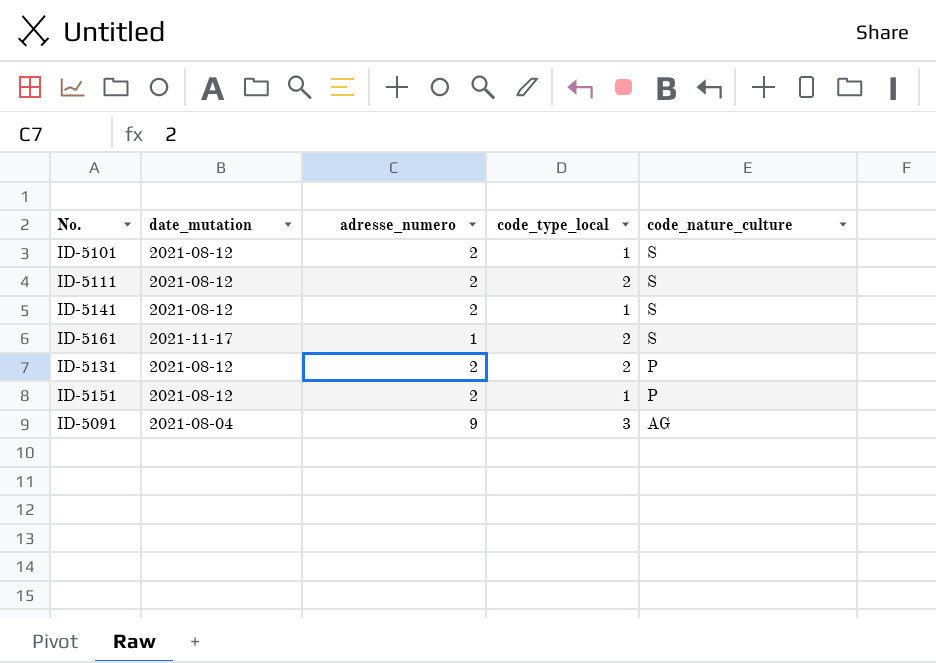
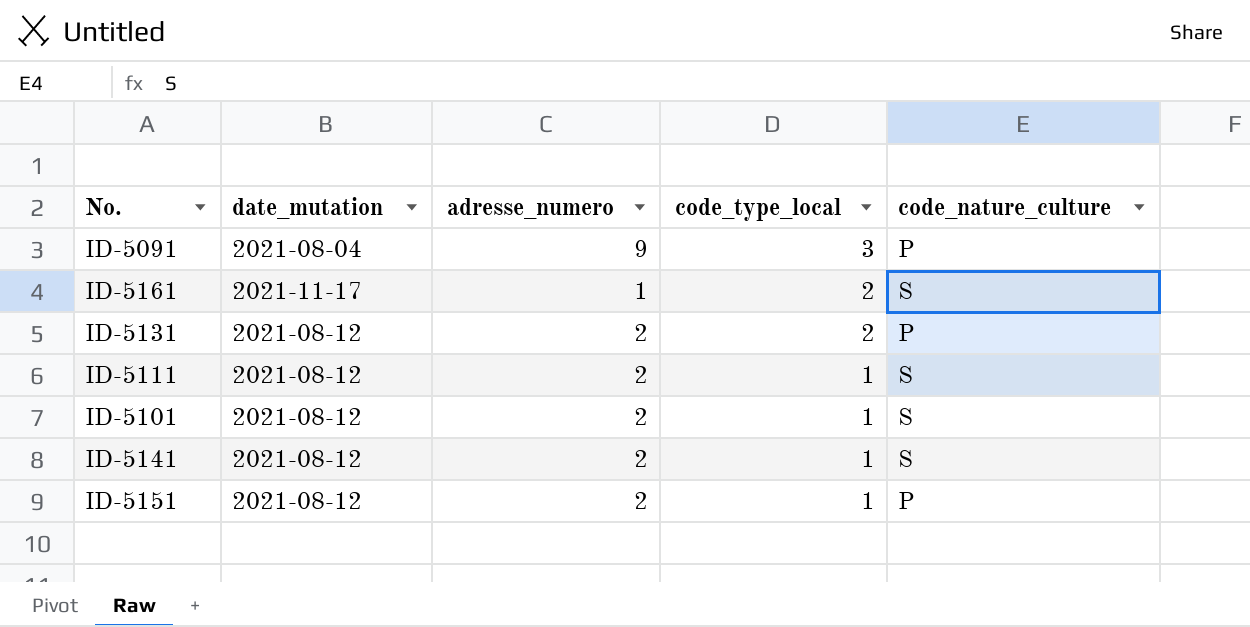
row order: code_nature_culture descending -> code_type_local descending
ID-5091 | code_nature_culture: AG -> P
ID-5111 | code_type_local: 2 -> 1

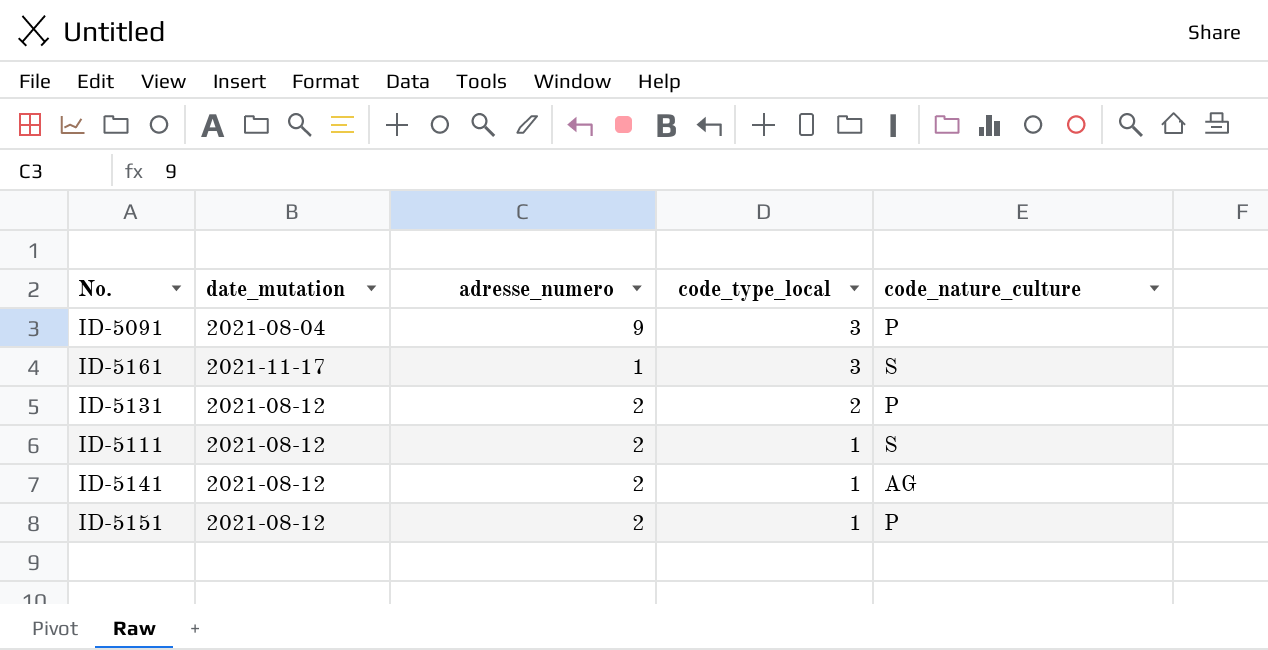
row ID-5101: 2021-08-12 | 2 | 1 | S -> none
ID-5161 | code_type_local: 2 -> 3
ID-5141 | code_nature_culture: S -> AG

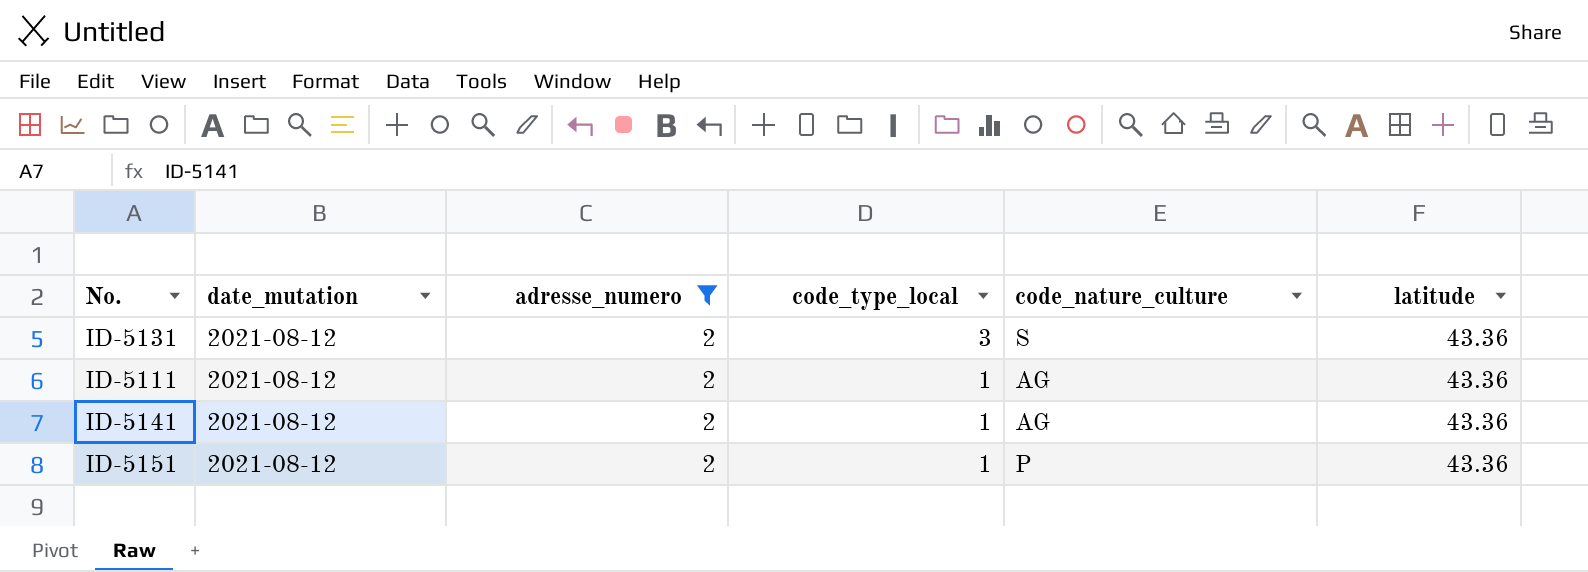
filter: none -> adresse_numero = 2
column latitude | position: none -> 6
ID-5131 | code_type_local: 2 -> 3
ID-5131 | code_nature_culture: P -> S
ID-5111 | code_nature_culture: S -> AG

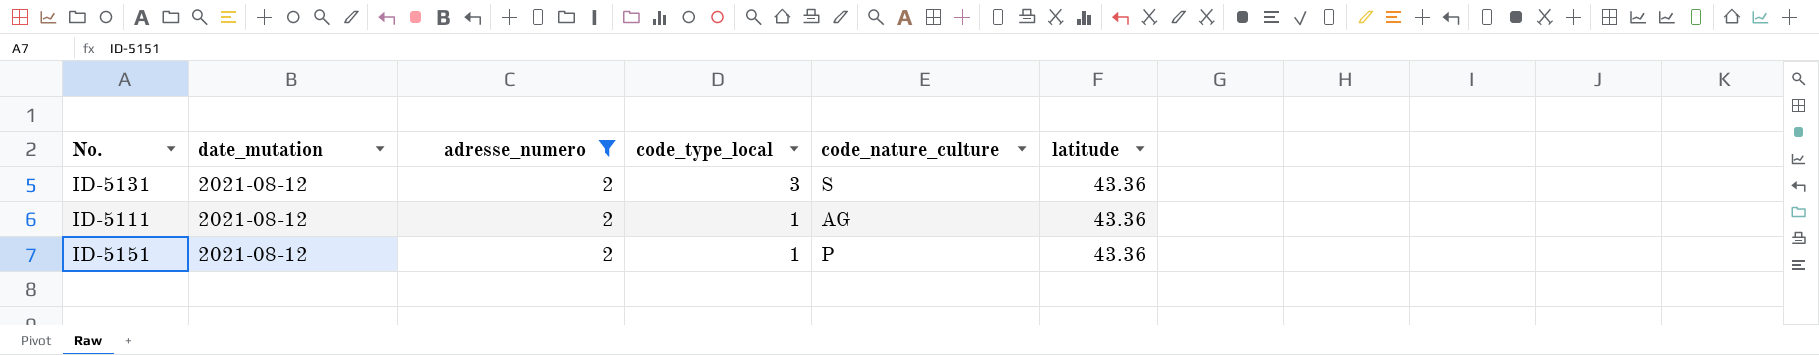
row ID-5141: 2021-08-12 | 2 | 1 | AG | 43.36 -> none

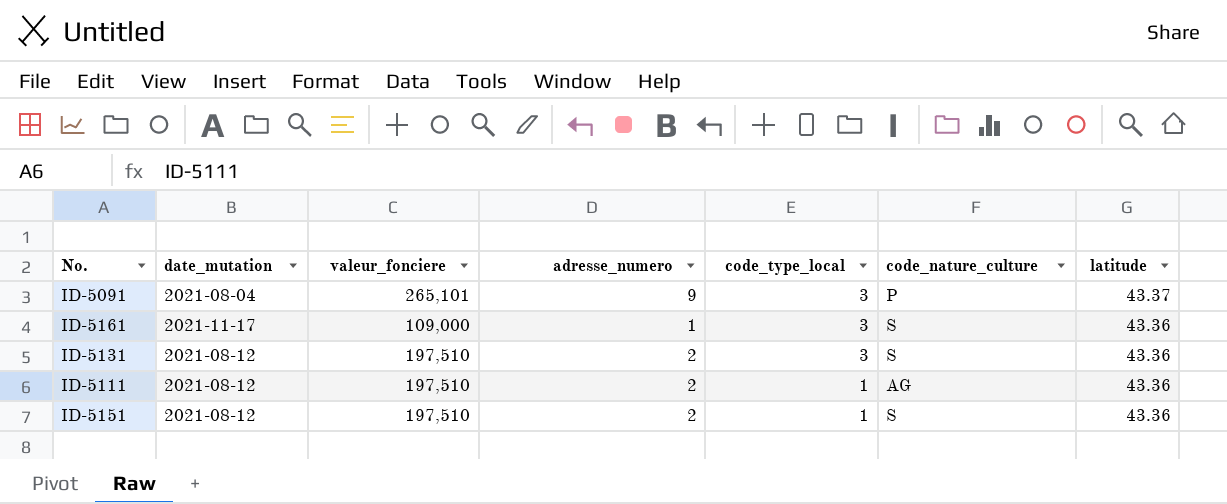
filter: adresse_numero = 2 -> none
column valeur_fonciere | position: none -> 3
ID-5151 | code_nature_culture: P -> S

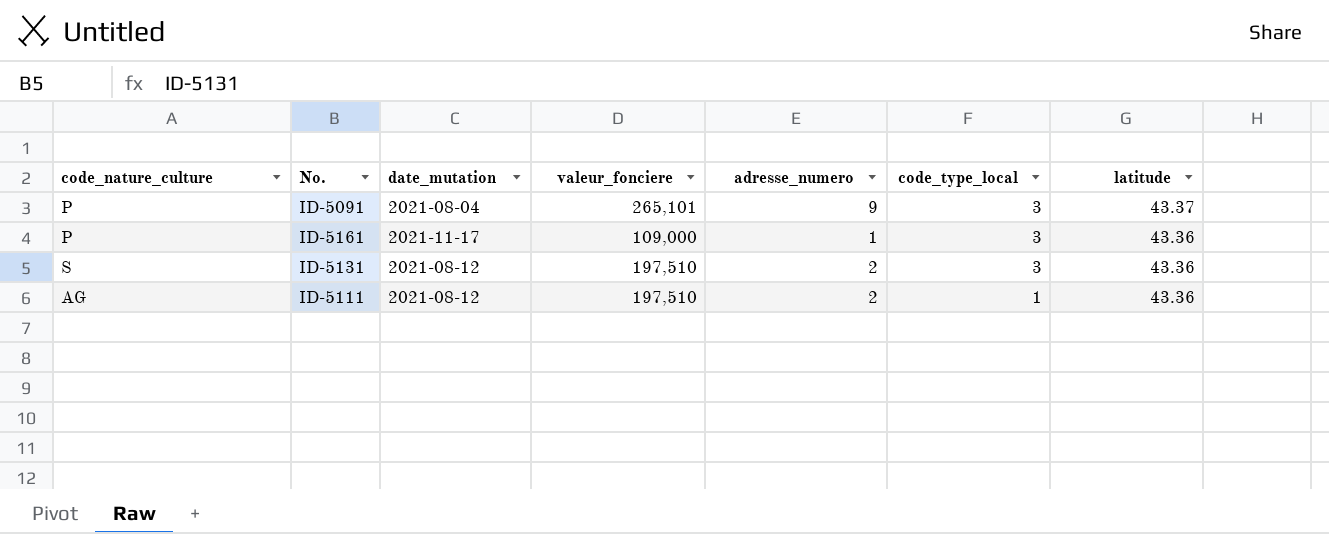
column code_nature_culture | position: 6 -> 1
row ID-5151: 2021-08-12 | 197,510 | 2 | 1 | S | 43.36 -> none
ID-5161 | code_nature_culture: S -> P

